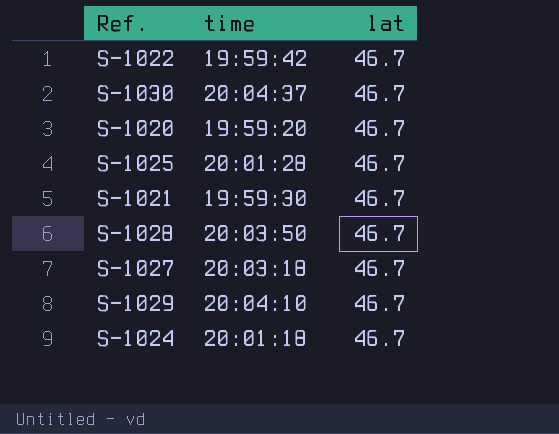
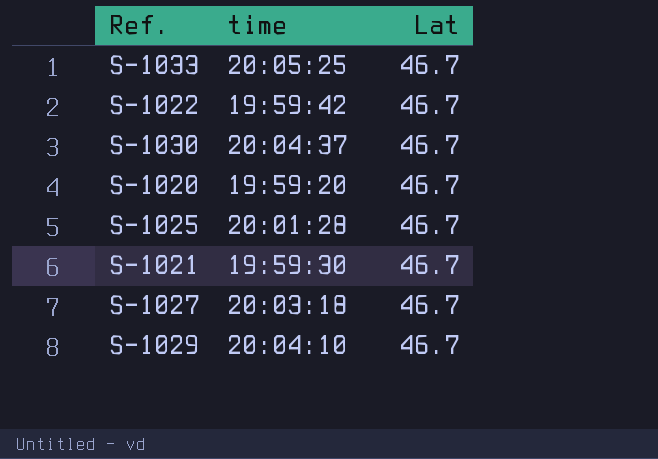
column name: lat -> Lat
row S-1028: 20:03:50 | 46.7 -> none
row S-1024: 20:01:18 | 46.7 -> none
row S-1033: none -> 20:05:25 | 46.7

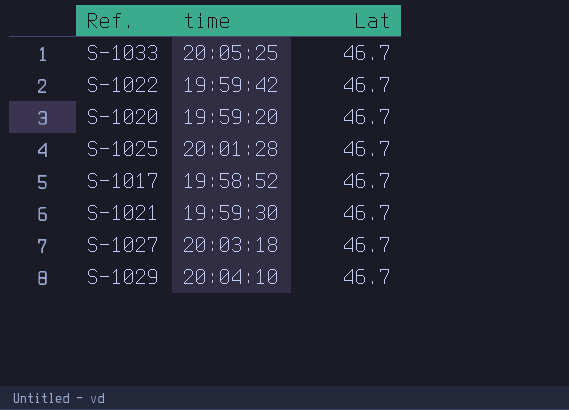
row S-1030: 20:04:37 | 46.7 -> none
row S-1017: none -> 19:58:52 | 46.7

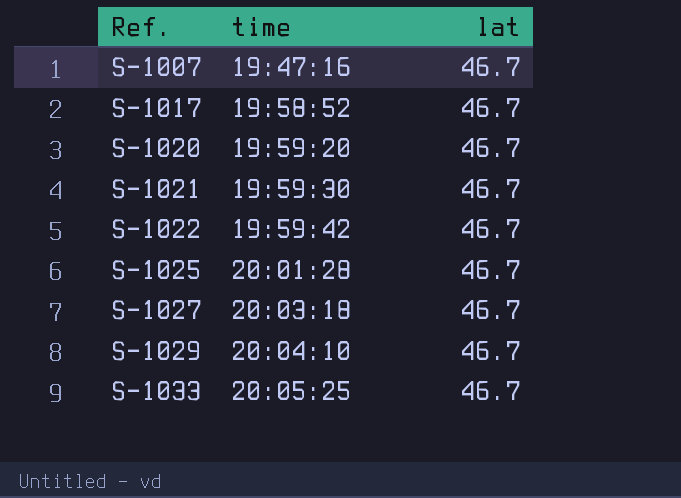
row order: none -> Ref. ascending
column name: Lat -> lat
row S-1007: none -> 19:47:16 | 46.7

